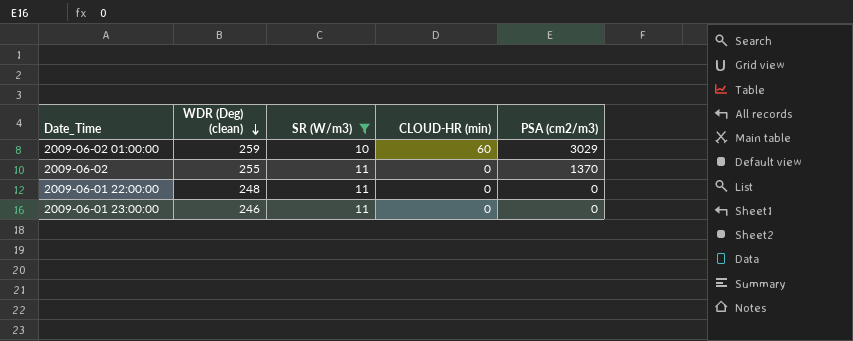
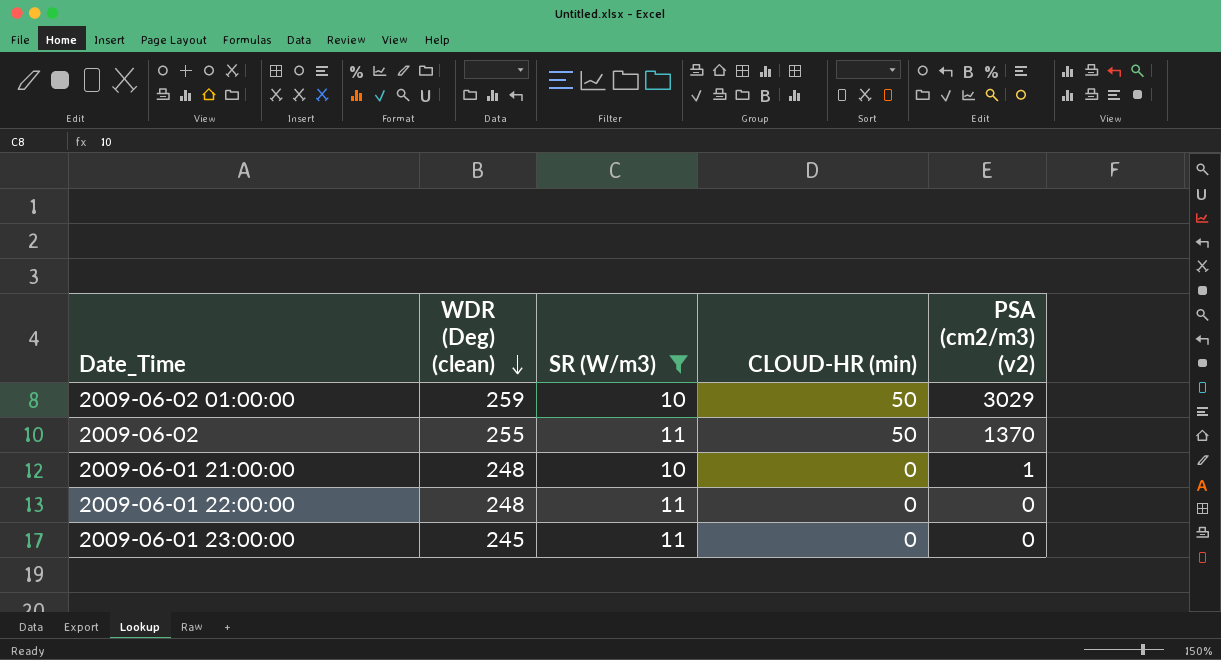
column name: PSA (cm2/m3) -> PSA (cm2/m3) (v2)
2009-06-02 01:00:00 | CLOUD-HR (min): 60 -> 50
2009-06-02 | CLOUD-HR (min): 0 -> 50
row 2009-06-01 21:00:00: none -> 248 | 10 | 0 | 1
2009-06-01 23:00:00 | WDR (Deg) (clean): 246 -> 245

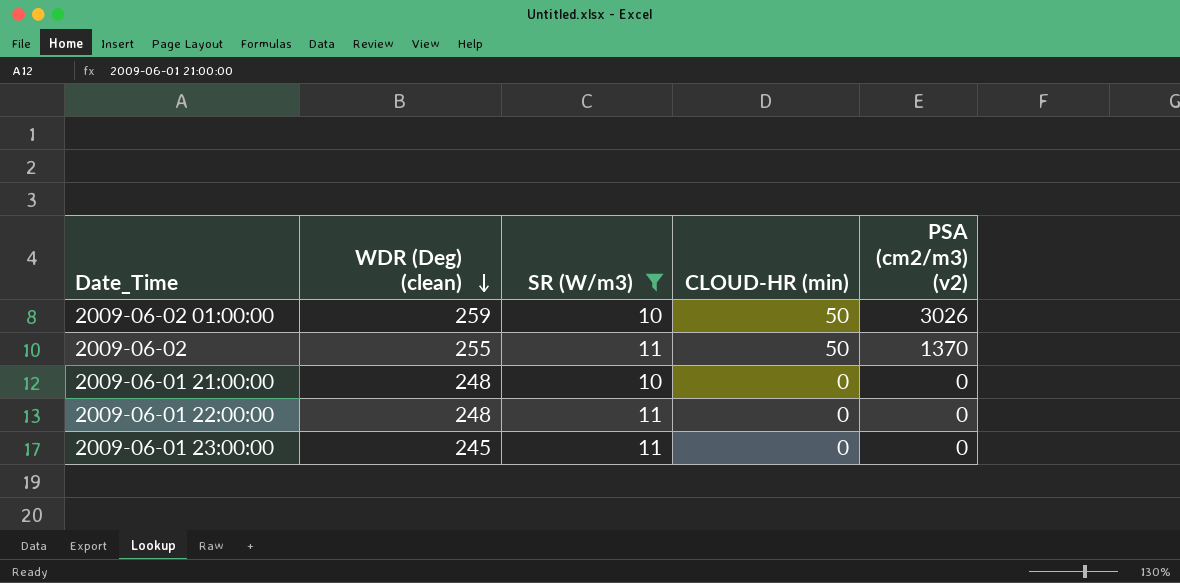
2009-06-02 01:00:00 | PSA (cm2/m3) (v2): 3029 -> 3026
2009-06-01 21:00:00 | PSA (cm2/m3) (v2): 1 -> 0

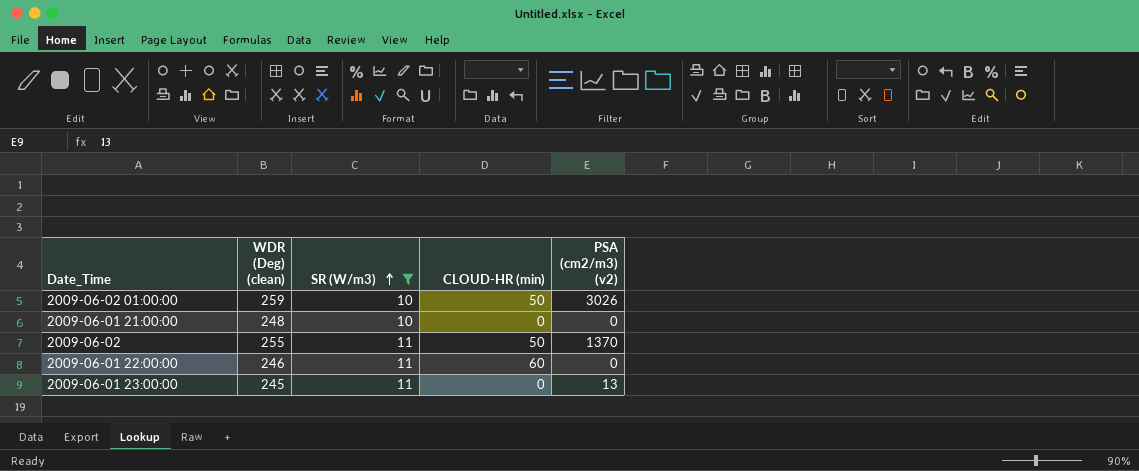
row order: WDR (Deg) (clean) descending -> SR (W/m3) ascending
2009-06-01 22:00:00 | WDR (Deg) (clean): 248 -> 246
2009-06-01 22:00:00 | CLOUD-HR (min): 0 -> 60
2009-06-01 23:00:00 | PSA (cm2/m3) (v2): 0 -> 13

